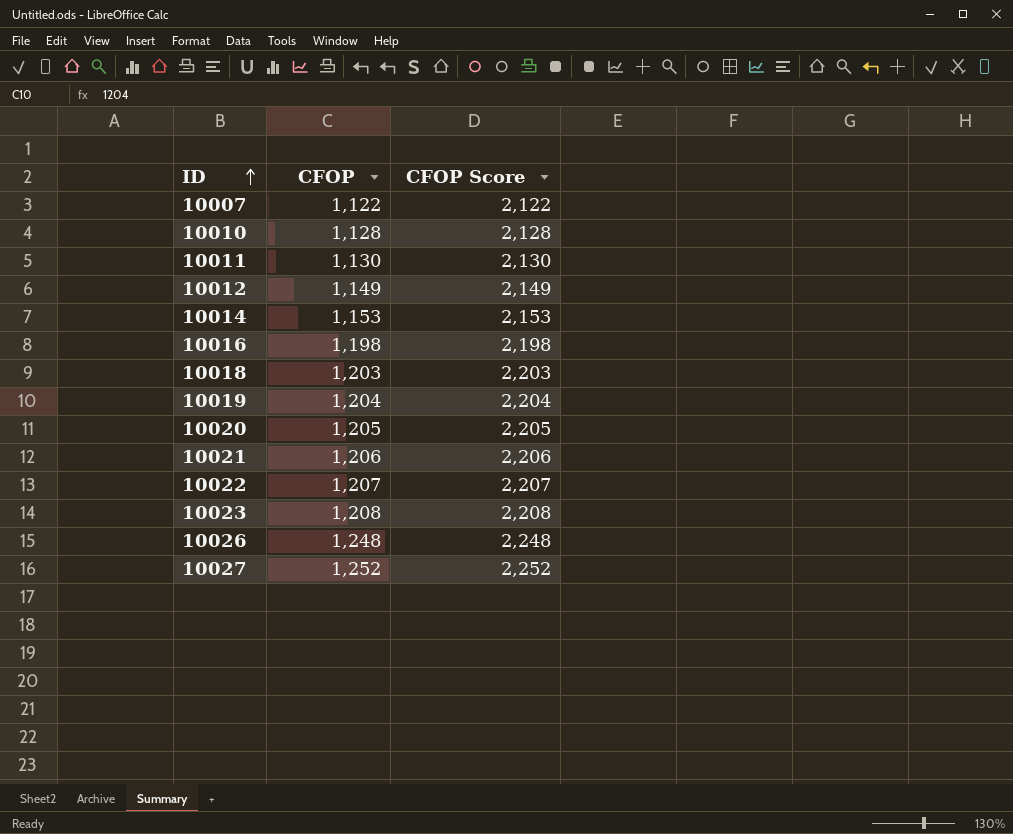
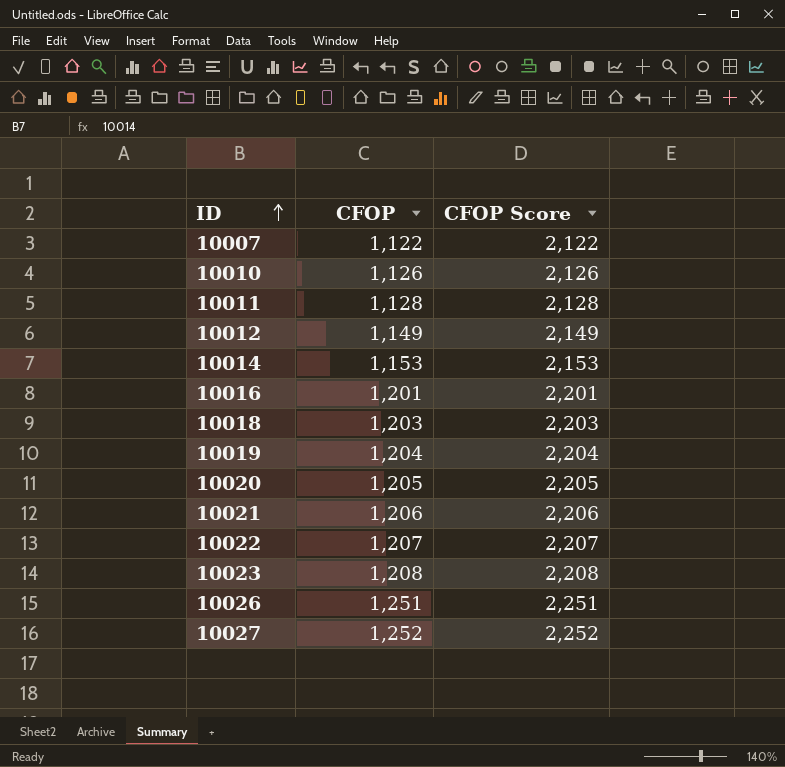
10010 | CFOP: 1,128 -> 1,126
10010 | CFOP Score: 2,128 -> 2,126
10011 | CFOP: 1,130 -> 1,128
10011 | CFOP Score: 2,130 -> 2,128
10016 | CFOP: 1,198 -> 1,201
10016 | CFOP Score: 2,198 -> 2,201
10026 | CFOP: 1,248 -> 1,251
10026 | CFOP Score: 2,248 -> 2,251

